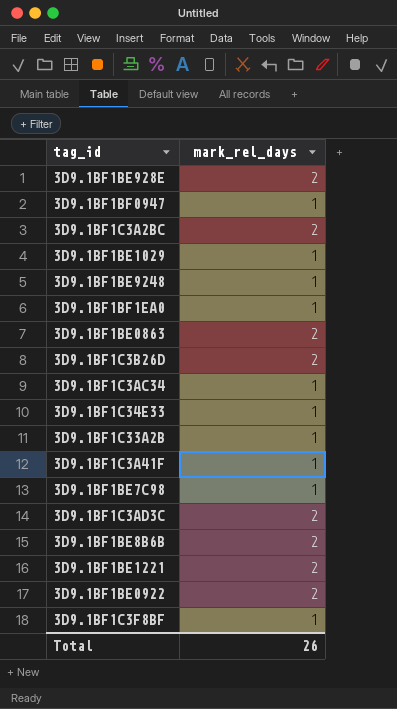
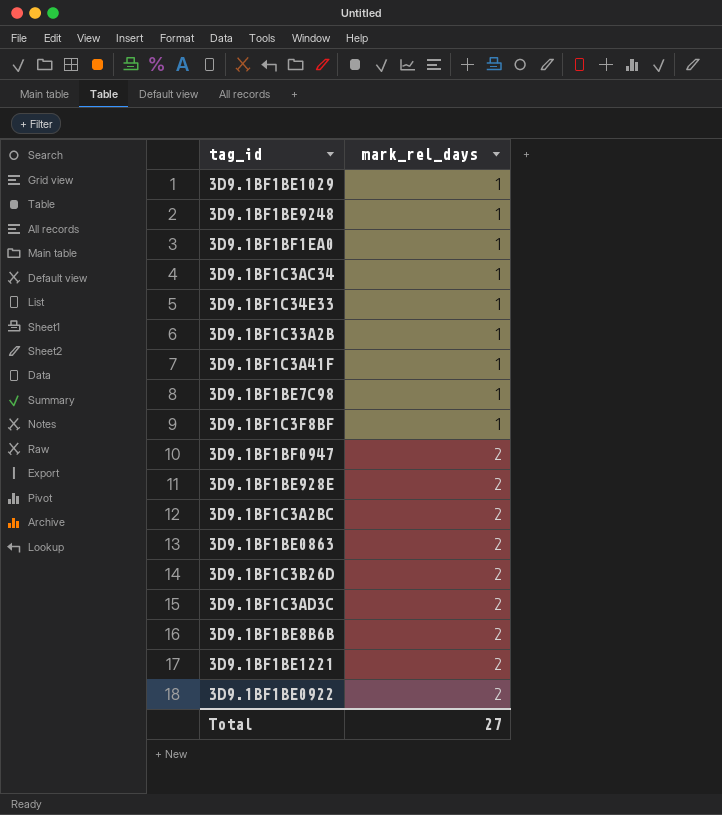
row order: none -> mark_rel_days ascending
3D9.1BF1BF0947 | mark_rel_days: 1 -> 2
Total | mark_rel_days: 26 -> 27

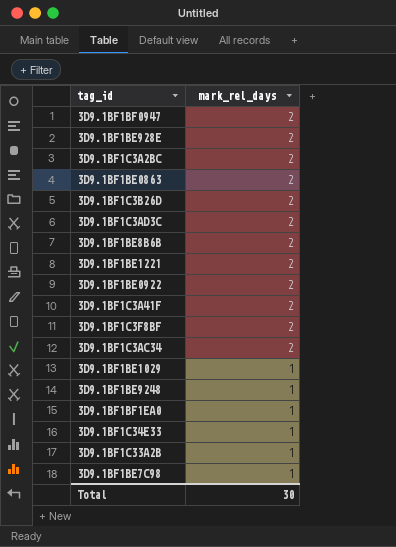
row order: mark_rel_days ascending -> mark_rel_days descending
3D9.1BF1C3A41F | mark_rel_days: 1 -> 2
3D9.1BF1C3F8BF | mark_rel_days: 1 -> 2
3D9.1BF1C3AC34 | mark_rel_days: 1 -> 2
Total | mark_rel_days: 27 -> 30

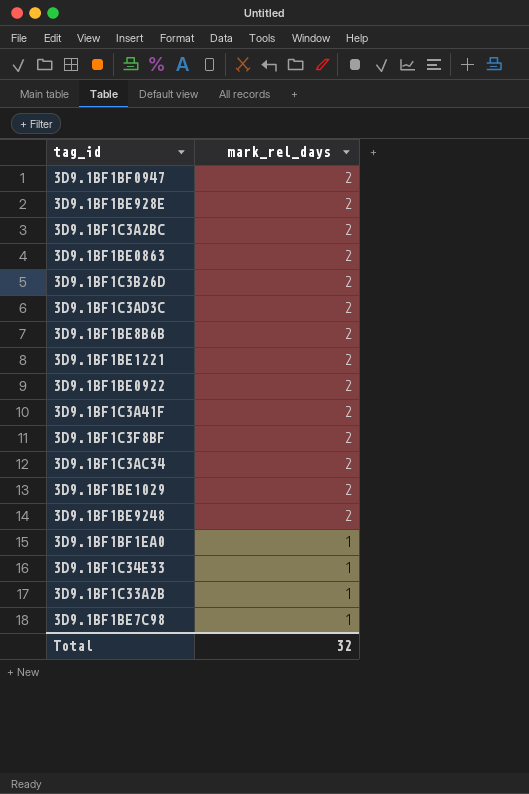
3D9.1BF1BE1029 | mark_rel_days: 1 -> 2
3D9.1BF1BE9248 | mark_rel_days: 1 -> 2
Total | mark_rel_days: 30 -> 32

